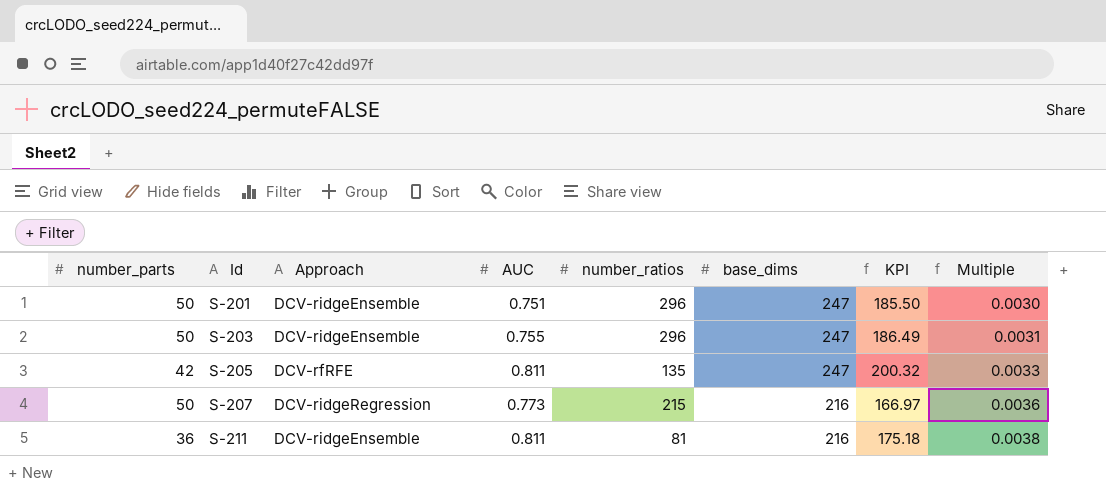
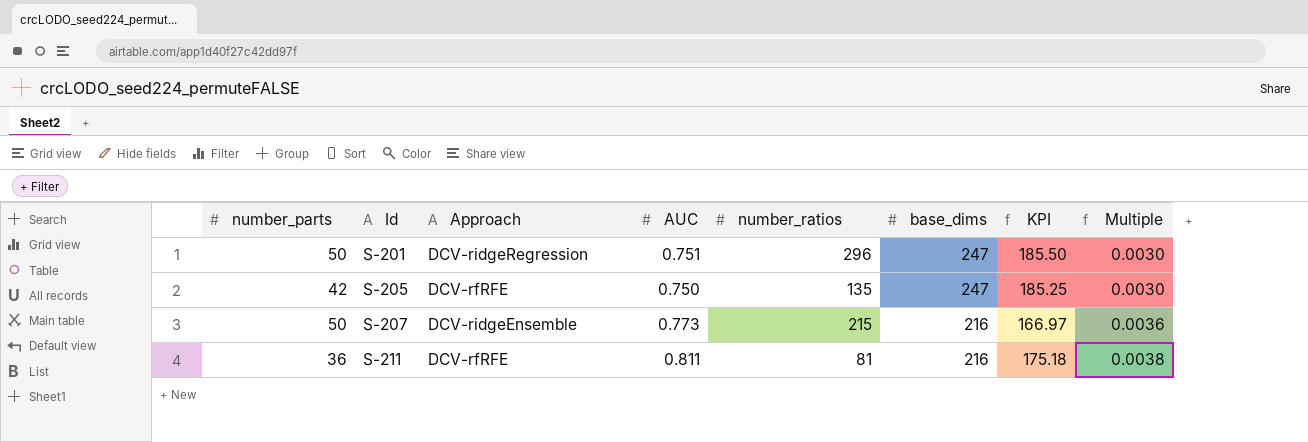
row S-203: 50 | DCV-ridgeEnsemble | 0.755 | 296 | 247 | 186.49 | 0.0031 -> none
S-201 | Approach: DCV-ridgeEnsemble -> DCV-ridgeRegression
S-205 | AUC: 0.811 -> 0.750
S-205 | KPI: 200.32 -> 185.25
S-205 | Multiple: 0.0033 -> 0.0030
S-207 | Approach: DCV-ridgeRegression -> DCV-ridgeEnsemble
S-211 | Approach: DCV-ridgeEnsemble -> DCV-rfRFE

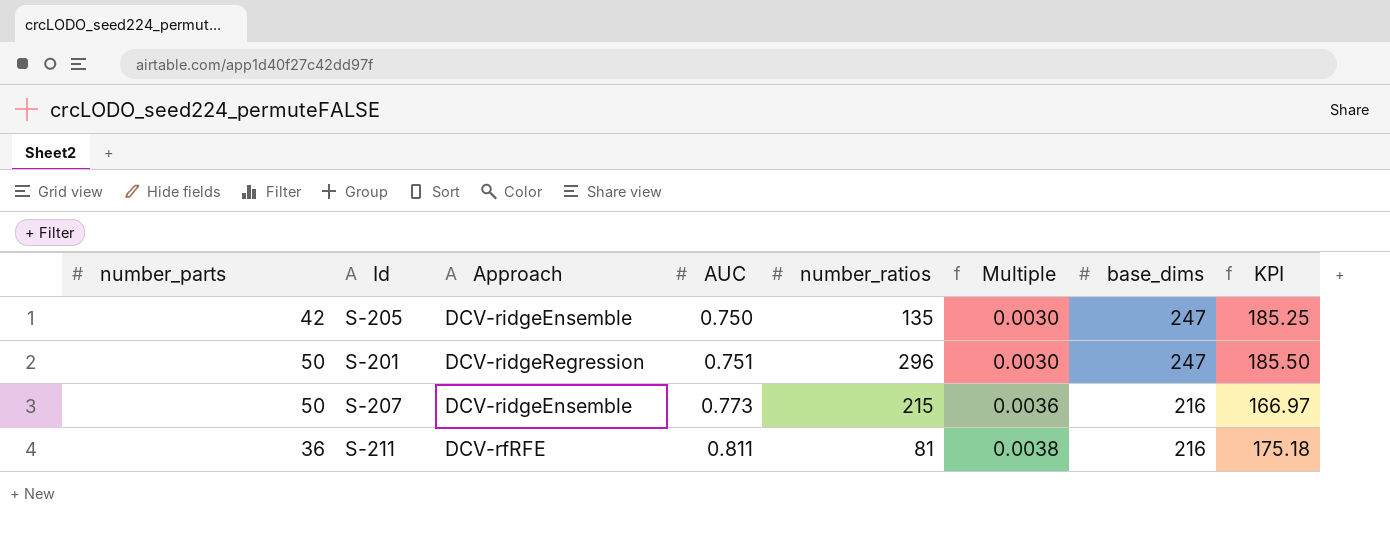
row order: Id ascending -> AUC ascending
column Multiple | position: 8 -> 6
S-205 | Approach: DCV-rfRFE -> DCV-ridgeEnsemble

